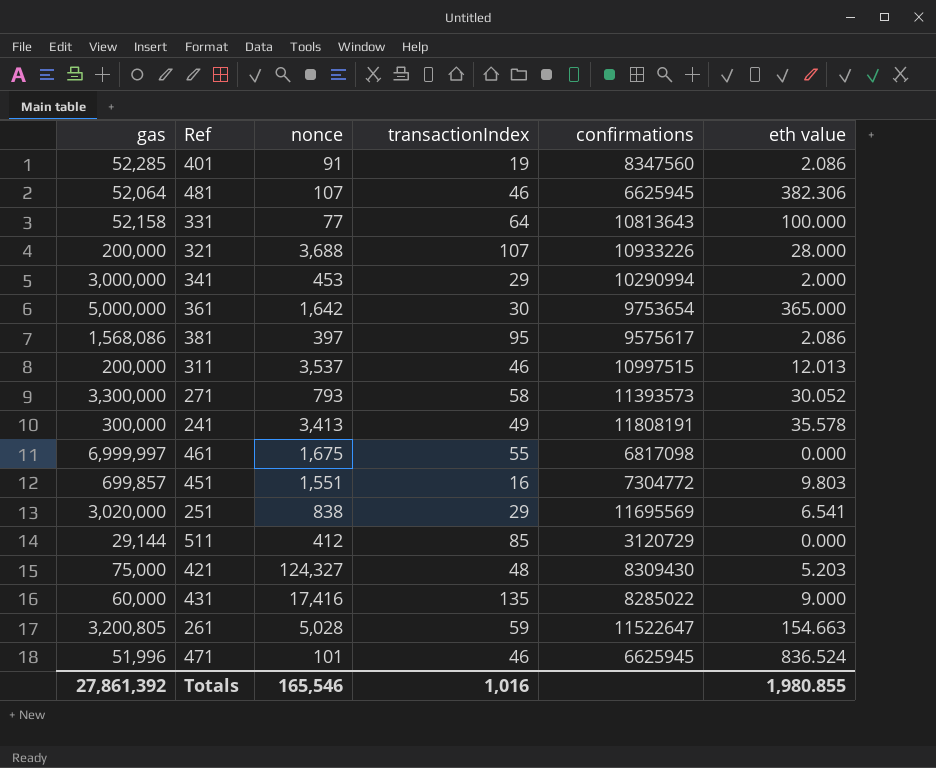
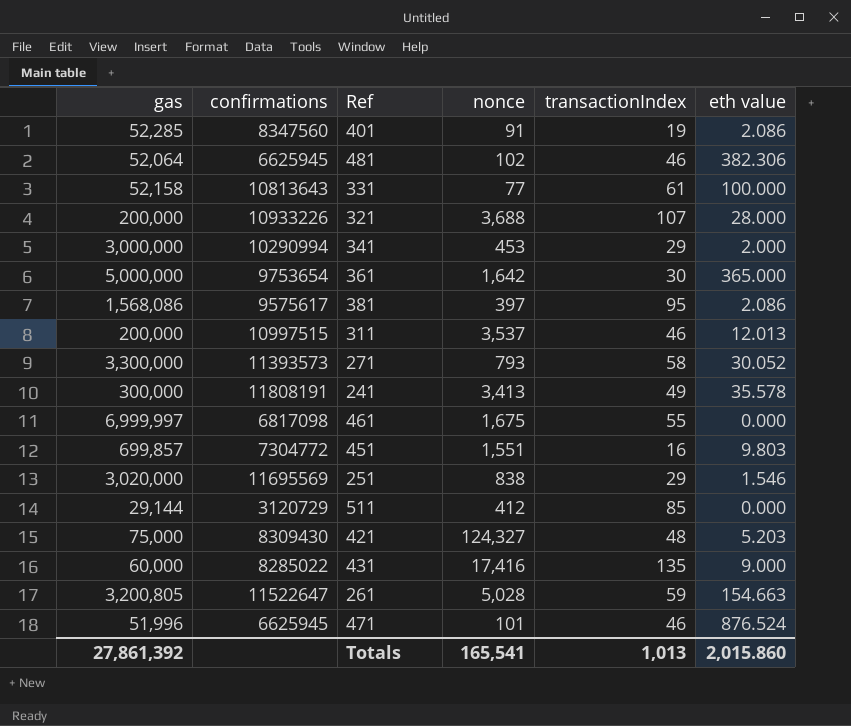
column confirmations | position: 5 -> 2
481 | nonce: 107 -> 102
331 | transactionIndex: 64 -> 61
251 | eth value: 6.541 -> 1.546
471 | eth value: 836.524 -> 876.524
Totals | nonce: 165,546 -> 165,541
Totals | transactionIndex: 1,016 -> 1,013
Totals | eth value: 1,980.855 -> 2,015.860

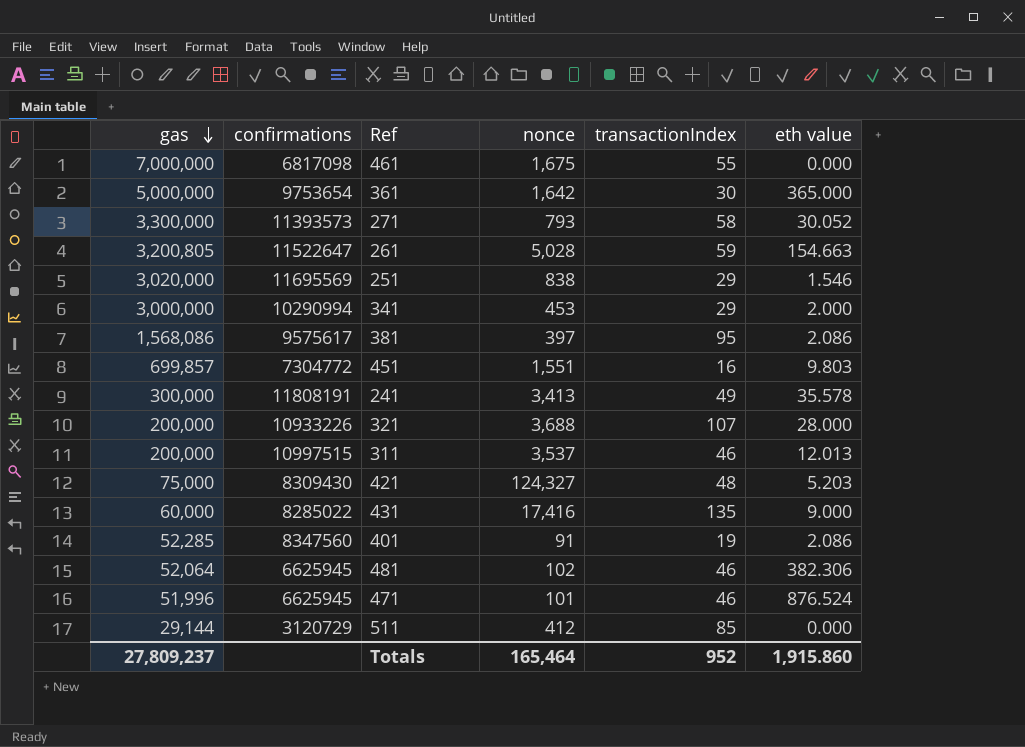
row order: none -> gas descending
row 331: 52,158 | 10813643 | 77 | 61 | 100.000 -> none
461 | gas: 6,999,997 -> 7,000,000
Totals | gas: 27,861,392 -> 27,809,237
Totals | nonce: 165,541 -> 165,464
Totals | transactionIndex: 1,013 -> 952
Totals | eth value: 2,015.860 -> 1,915.860

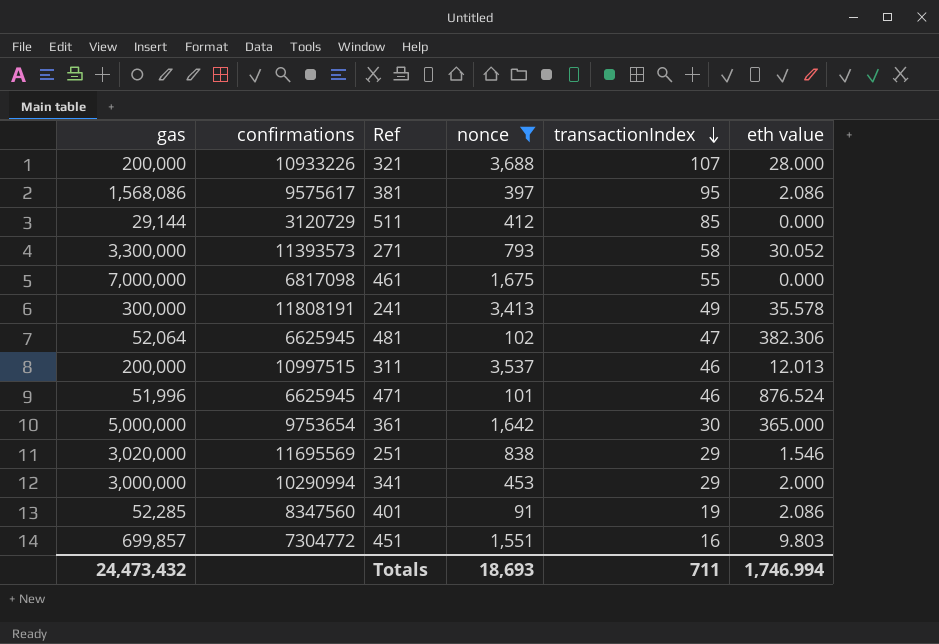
filter: none -> nonce <= 3,688
row order: gas descending -> transactionIndex descending
481 | transactionIndex: 46 -> 47
Totals | gas: 27,809,237 -> 24,473,432
Totals | nonce: 165,464 -> 18,693
Totals | transactionIndex: 952 -> 711
Totals | eth value: 1,915.860 -> 1,746.994

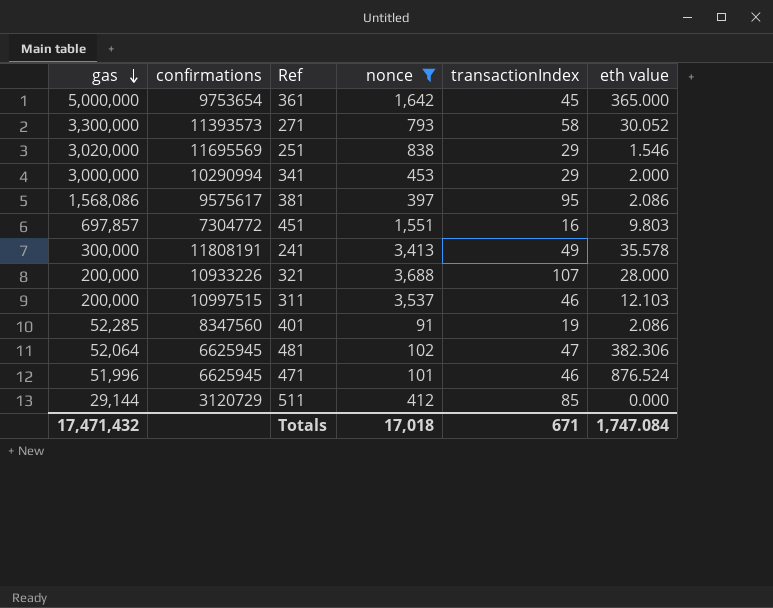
row order: transactionIndex descending -> gas descending
row 461: 7,000,000 | 6817098 | 1,675 | 55 | 0.000 -> none
361 | transactionIndex: 30 -> 45
451 | gas: 699,857 -> 697,857
311 | eth value: 12.013 -> 12.103
Totals | gas: 24,473,432 -> 17,471,432
Totals | nonce: 18,693 -> 17,018
Totals | transactionIndex: 711 -> 671
Totals | eth value: 1,746.994 -> 1,747.084

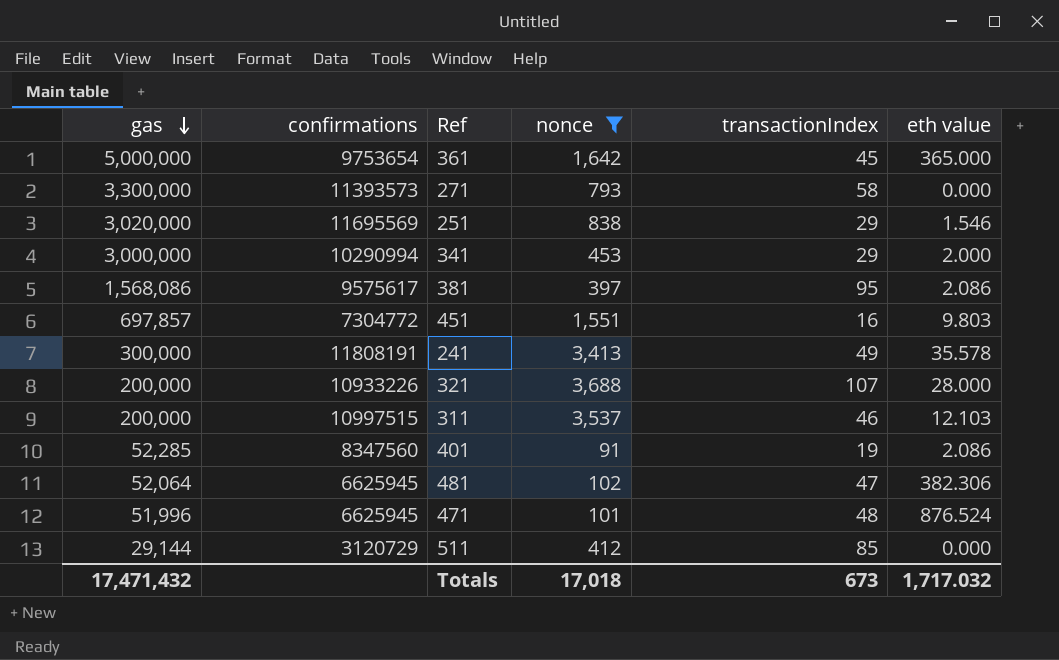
271 | eth value: 30.052 -> 0.000
471 | transactionIndex: 46 -> 48
Totals | transactionIndex: 671 -> 673
Totals | eth value: 1,747.084 -> 1,717.032

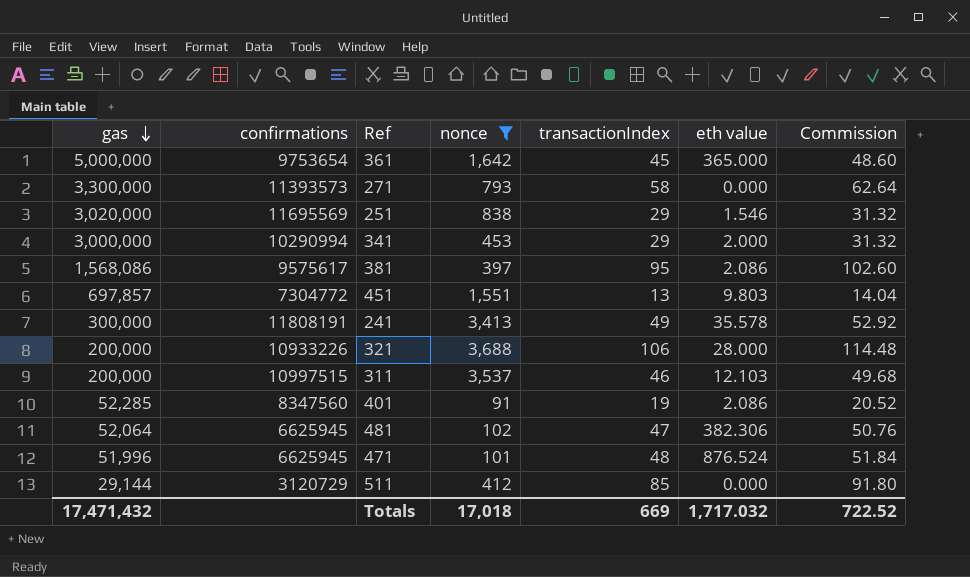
column Commission | formula: none -> [transactionIndex] * 1.08
451 | transactionIndex: 16 -> 13
321 | transactionIndex: 107 -> 106
Totals | transactionIndex: 673 -> 669

